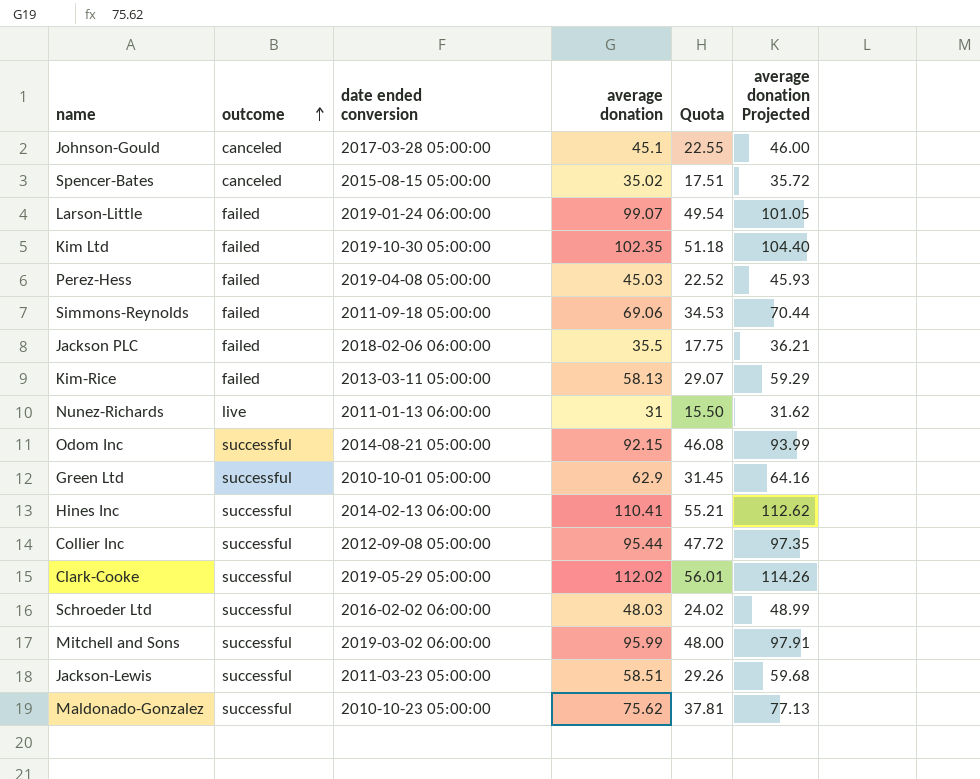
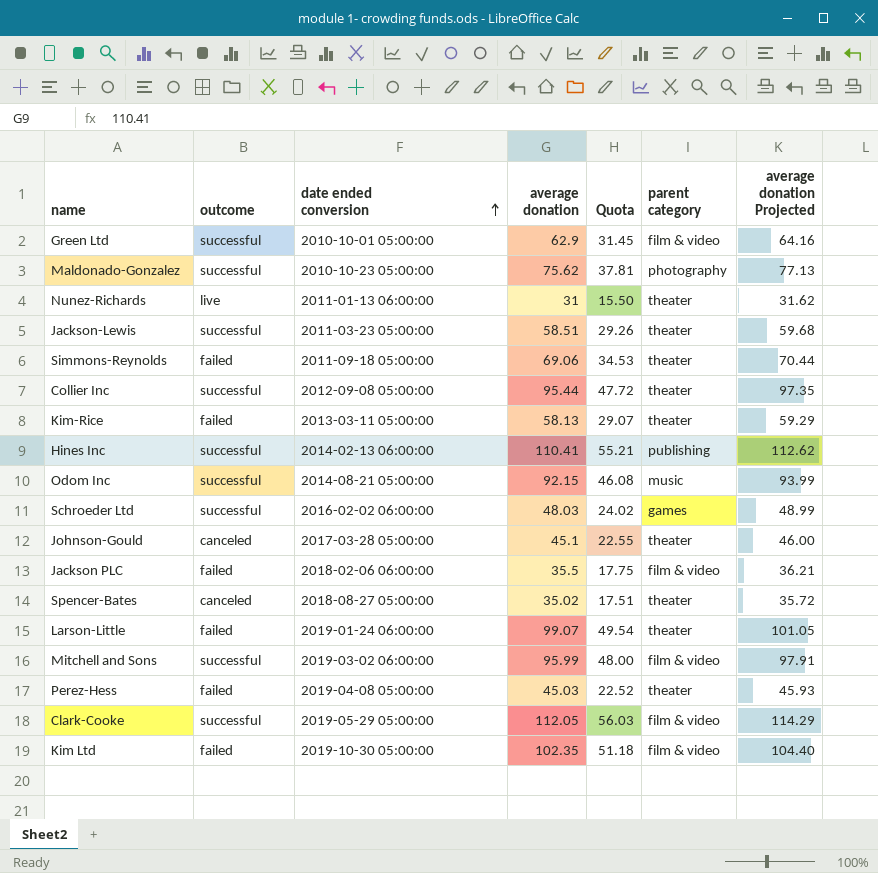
row order: outcome ascending -> date ended conversion ascending
column parent category | position: none -> 6
Spencer-Bates | date ended conversion: 2015-08-15 05:00:00 -> 2018-08-27 05:00:00
Clark-Cooke | average donation: 112.02 -> 112.05
Clark-Cooke | Quota: 56.01 -> 56.03
Clark-Cooke | average donation Projected: 114.26 -> 114.29

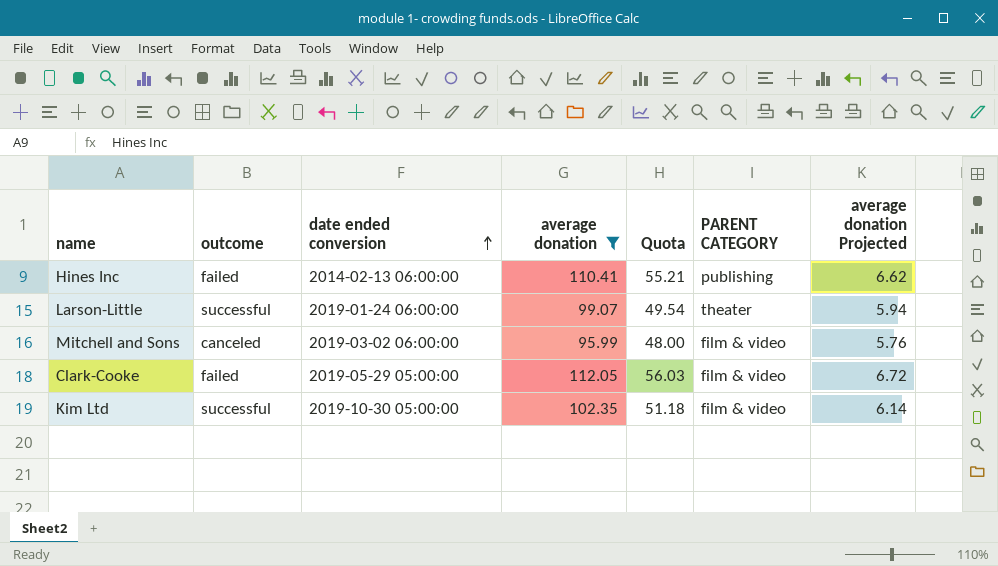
filter: none -> average donation >= 95.99
column name: parent category -> PARENT CATEGORY
column average donation Projected | formula: [average donation] * 1.02 -> [average donation] * 0.06
Hines Inc | outcome: successful -> failed
Larson-Little | outcome: failed -> successful
Mitchell and Sons | outcome: successful -> canceled
Clark-Cooke | outcome: successful -> failed
Kim Ltd | outcome: failed -> successful

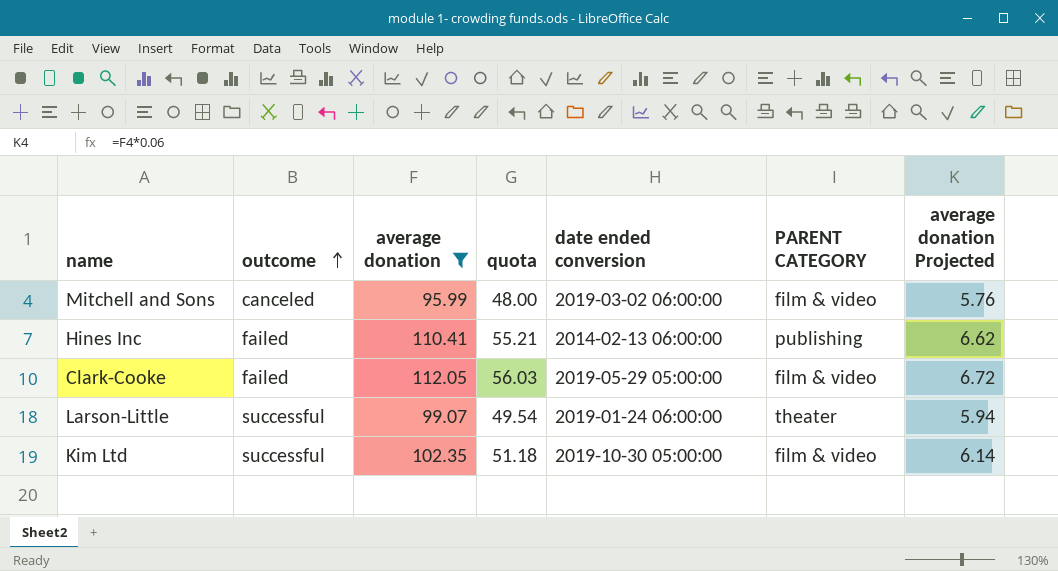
row order: date ended conversion ascending -> outcome ascending
column name: Quota -> quota
column date ended conversion | position: 3 -> 5

